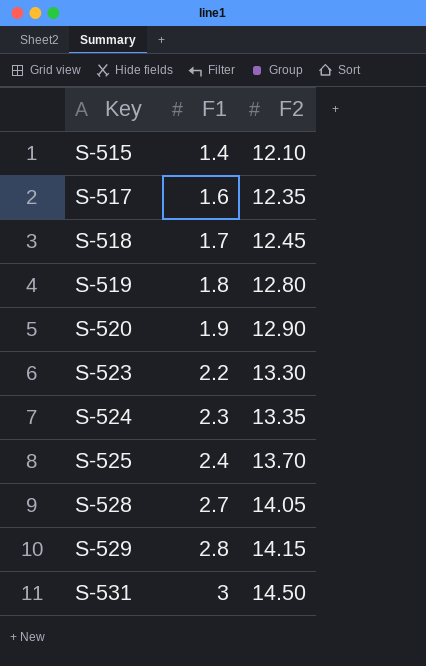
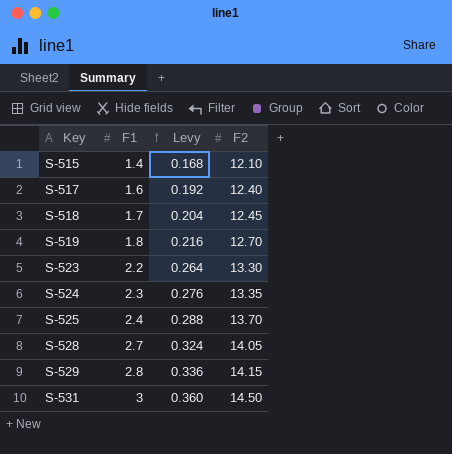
column Levy | formula: none -> [F1] * 0.12
row S-520: 1.9 | 12.90 -> none
S-517 | F2: 12.35 -> 12.40
S-519 | F2: 12.80 -> 12.70

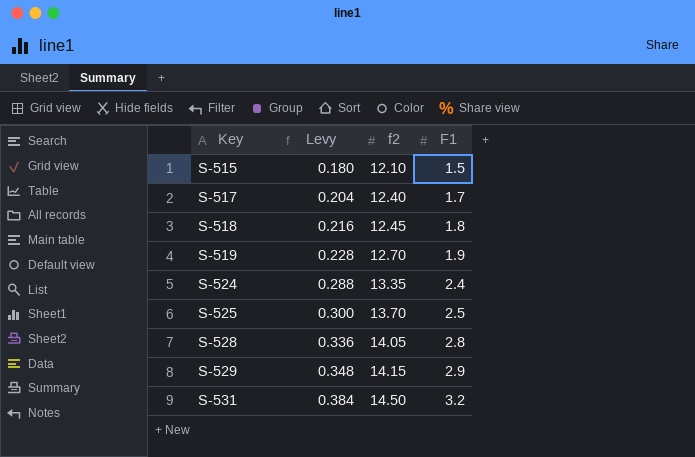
column name: F2 -> f2
column F1 | position: 2 -> 4
row S-523: 2.2 | 0.264 | 13.30 -> none
S-515 | Levy: 0.168 -> 0.180
S-515 | F1: 1.4 -> 1.5
S-517 | Levy: 0.192 -> 0.204
S-517 | F1: 1.6 -> 1.7
S-518 | Levy: 0.204 -> 0.216
S-518 | F1: 1.7 -> 1.8
S-519 | Levy: 0.216 -> 0.228
S-519 | F1: 1.8 -> 1.9
S-524 | Levy: 0.276 -> 0.288
S-524 | F1: 2.3 -> 2.4
S-525 | Levy: 0.288 -> 0.300
S-525 | F1: 2.4 -> 2.5
S-528 | Levy: 0.324 -> 0.336
S-528 | F1: 2.7 -> 2.8
S-529 | Levy: 0.336 -> 0.348
S-529 | F1: 2.8 -> 2.9
S-531 | Levy: 0.360 -> 0.384
S-531 | F1: 3 -> 3.2

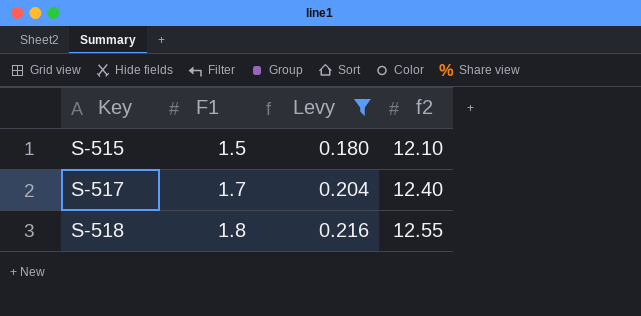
filter: none -> Levy <= 0.216
column F1 | position: 4 -> 2
S-518 | f2: 12.45 -> 12.55

